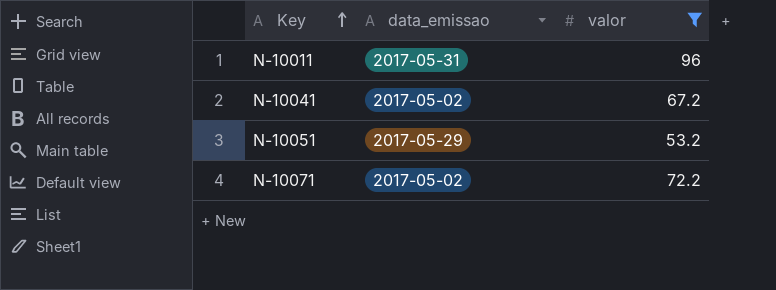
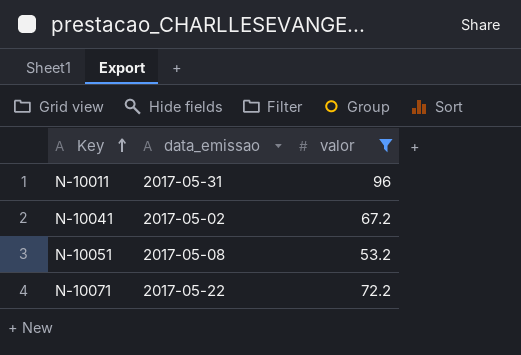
N-10051 | data_emissao: 2017-05-29 -> 2017-05-08
N-10071 | data_emissao: 2017-05-02 -> 2017-05-22

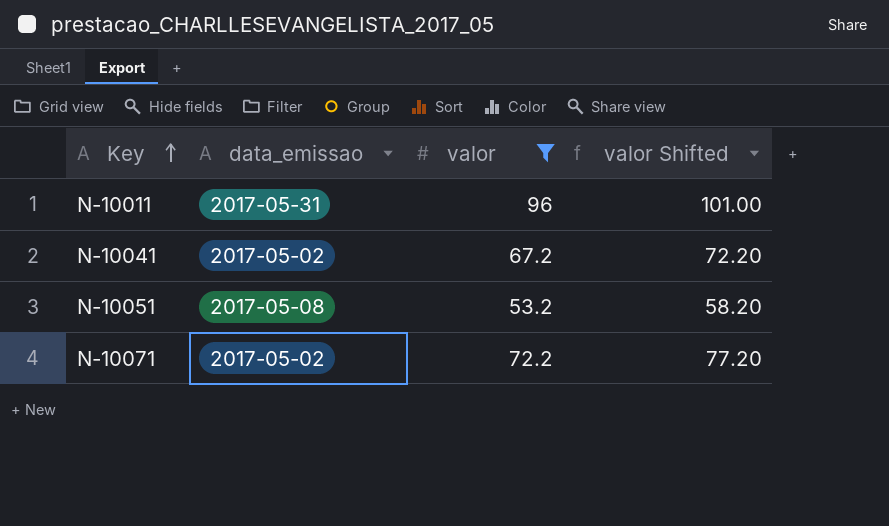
column valor Shifted | formula: none -> [valor] + 5
N-10071 | data_emissao: 2017-05-22 -> 2017-05-02

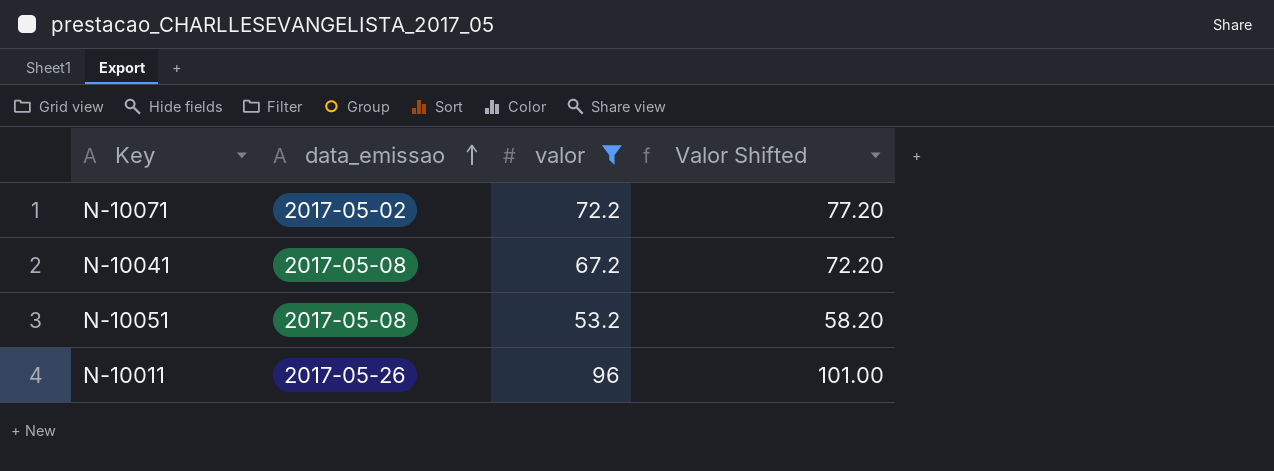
row order: Key ascending -> data_emissao ascending
column name: valor Shifted -> Valor Shifted
N-10041 | data_emissao: 2017-05-02 -> 2017-05-08
N-10011 | data_emissao: 2017-05-31 -> 2017-05-26

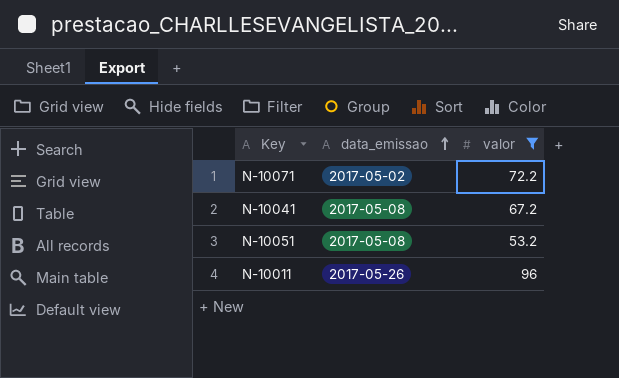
column Valor Shifted | formula: [valor] + 5 -> none

